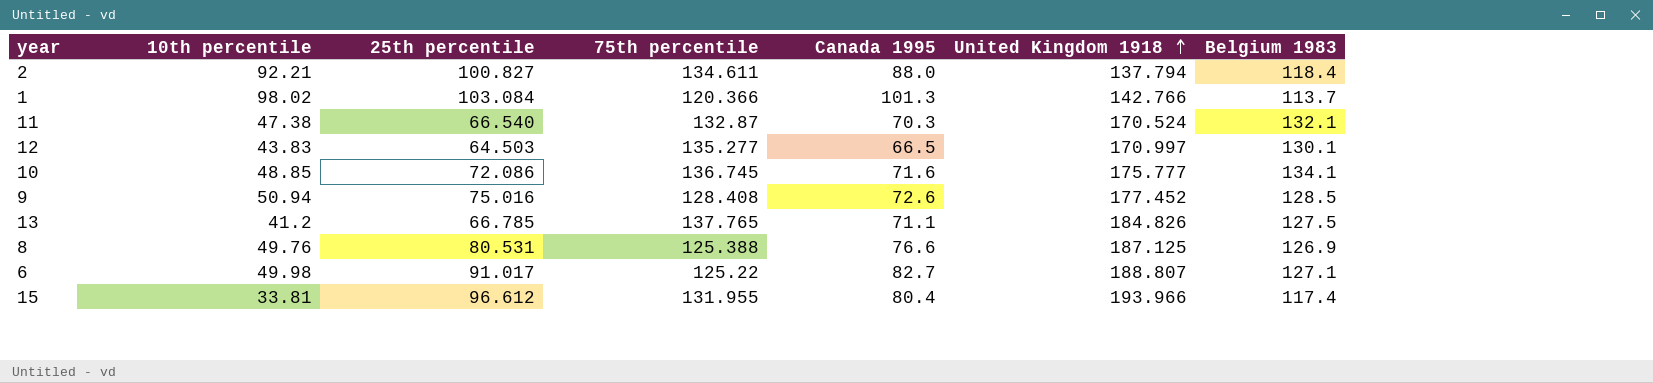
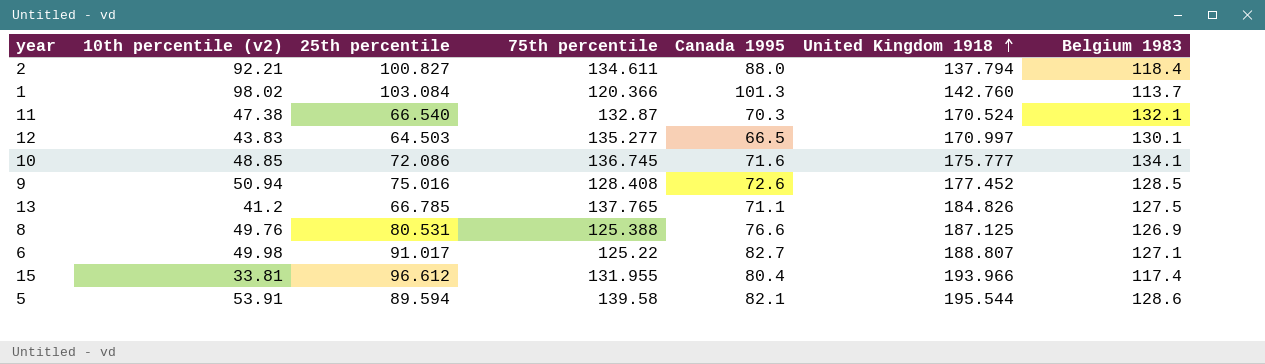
column name: 10th percentile -> 10th percentile (v2)
1 | United Kingdom 1918: 142.766 -> 142.760
row 5: none -> 53.91 | 89.594 | 139.58 | 82.1 | 195.544 | 128.6

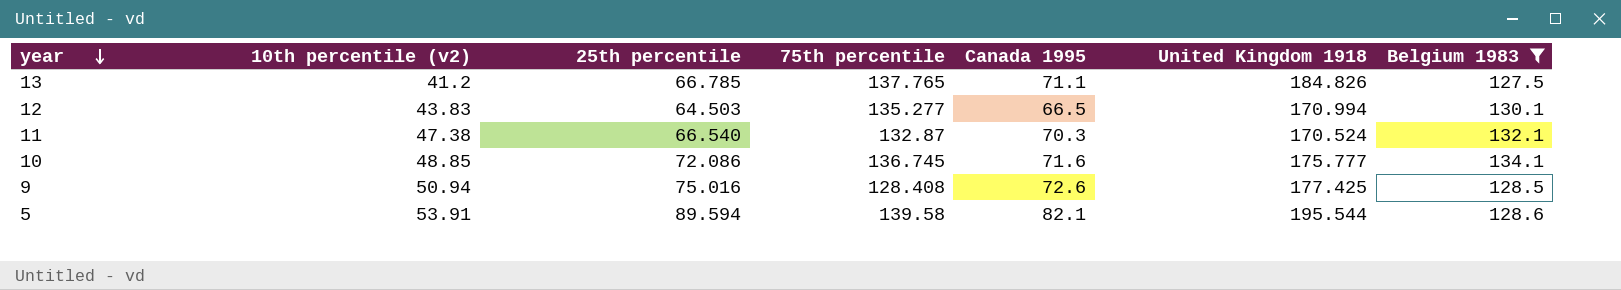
filter: none -> Belgium 1983 >= 127.5
row order: United Kingdom 1918 ascending -> year descending
12 | United Kingdom 1918: 170.997 -> 170.994
9 | United Kingdom 1918: 177.452 -> 177.425

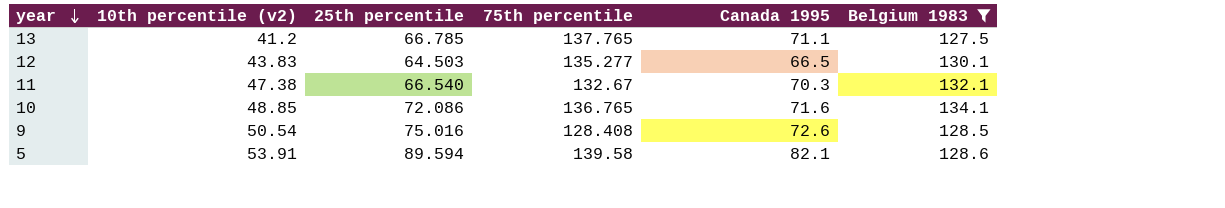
column United Kingdom 1918 | position: 6 -> none
11 | 75th percentile: 132.87 -> 132.67
10 | 75th percentile: 136.745 -> 136.765
9 | 10th percentile (v2): 50.94 -> 50.54

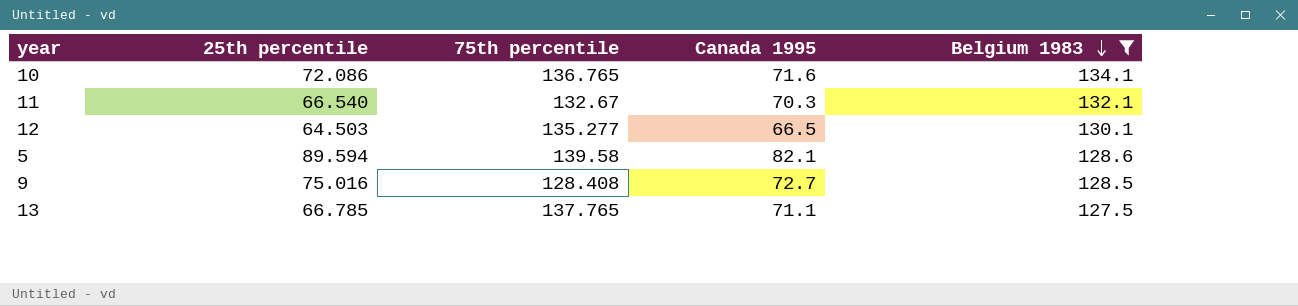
row order: year descending -> Belgium 1983 descending
column 10th percentile (v2) | position: 2 -> none
9 | Canada 1995: 72.6 -> 72.7

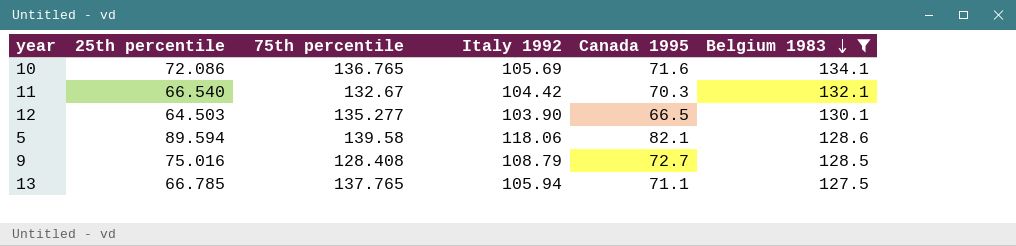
column Italy 1992 | position: none -> 4

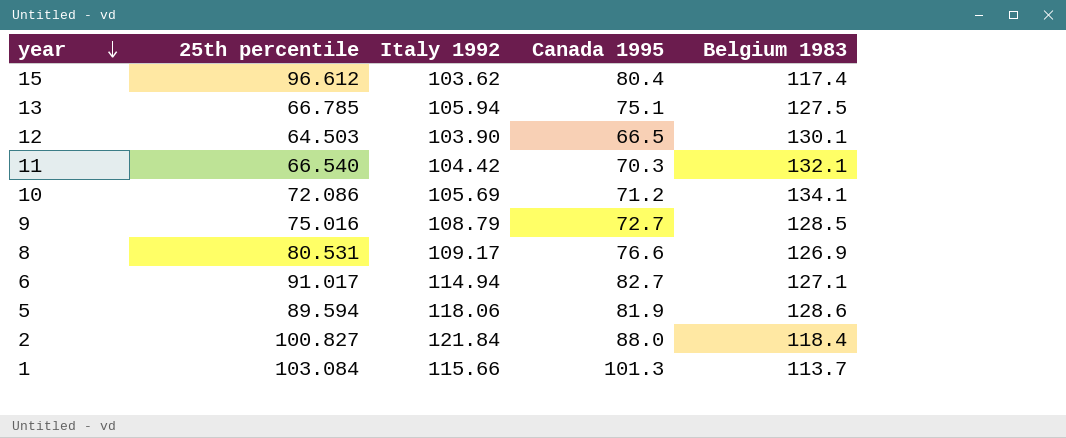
filter: Belgium 1983 >= 127.5 -> none
row order: Belgium 1983 descending -> year descending
column 75th percentile | position: 3 -> none
13 | Canada 1995: 71.1 -> 75.1
10 | Canada 1995: 71.6 -> 71.2
5 | Canada 1995: 82.1 -> 81.9

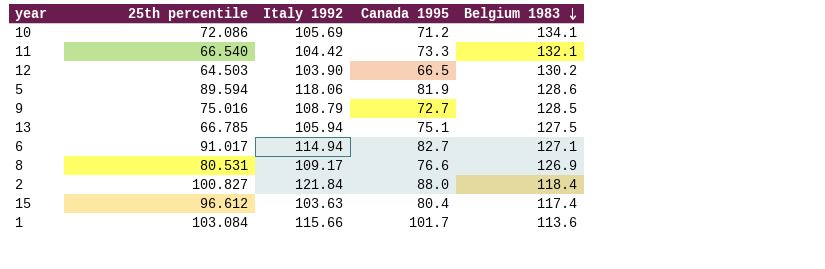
row order: year descending -> Belgium 1983 descending
11 | Canada 1995: 70.3 -> 73.3
12 | Belgium 1983: 130.1 -> 130.2
15 | Italy 1992: 103.62 -> 103.63
1 | Canada 1995: 101.3 -> 101.7
1 | Belgium 1983: 113.7 -> 113.6

